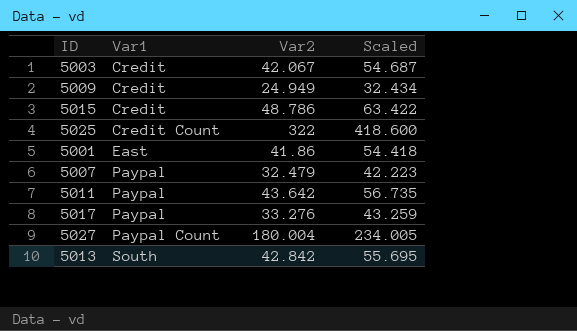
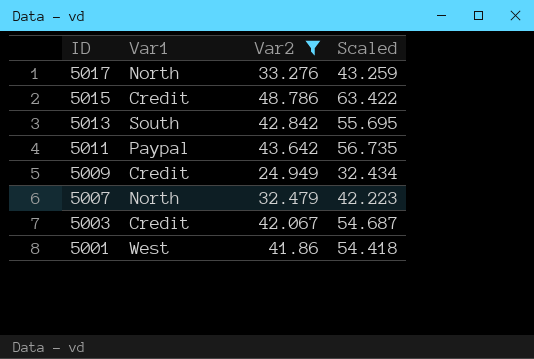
filter: none -> Var2 <= 48.786
row order: Var1 ascending -> ID descending
5017 | Var1: Paypal -> North
5007 | Var1: Paypal -> North
5001 | Var1: East -> West

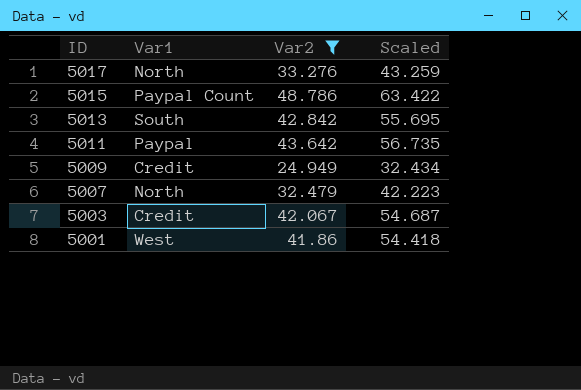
5015 | Var1: Credit -> Paypal Count

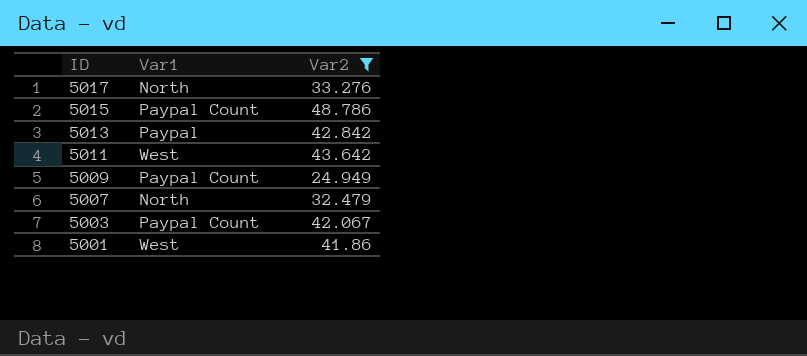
column Scaled | formula: [Var2] * 1.3 -> none
5013 | Var1: South -> Paypal
5011 | Var1: Paypal -> West
5009 | Var1: Credit -> Paypal Count
5003 | Var1: Credit -> Paypal Count

